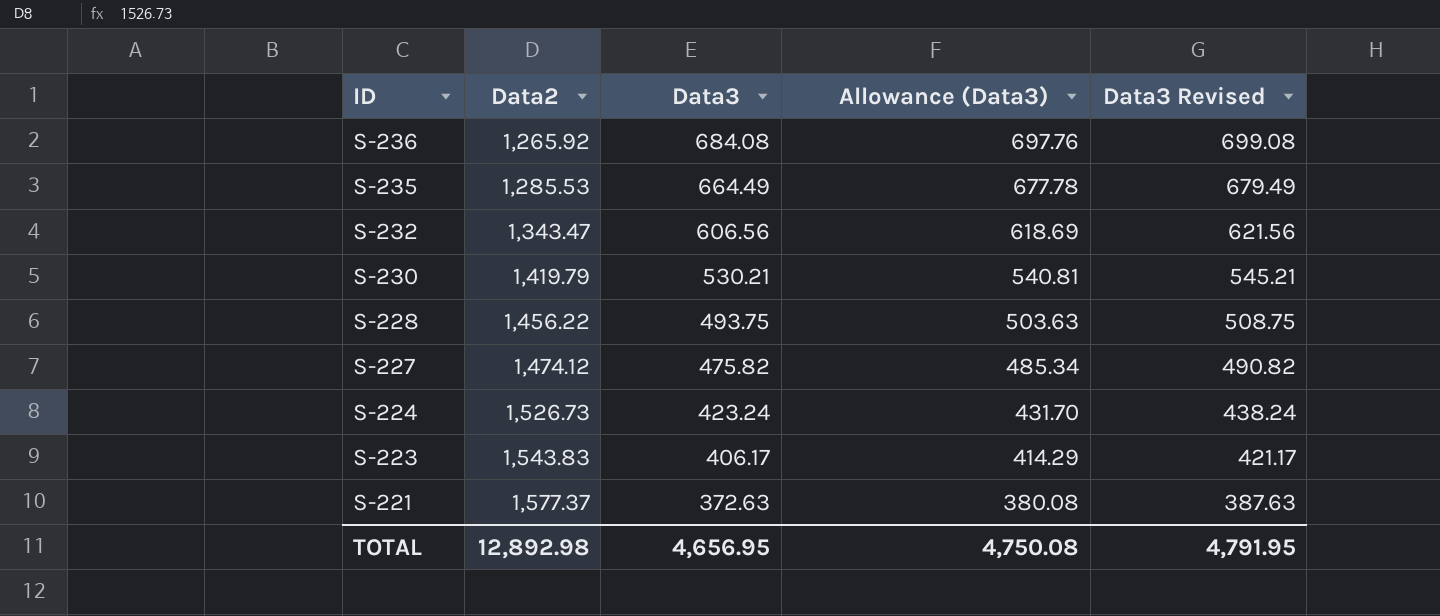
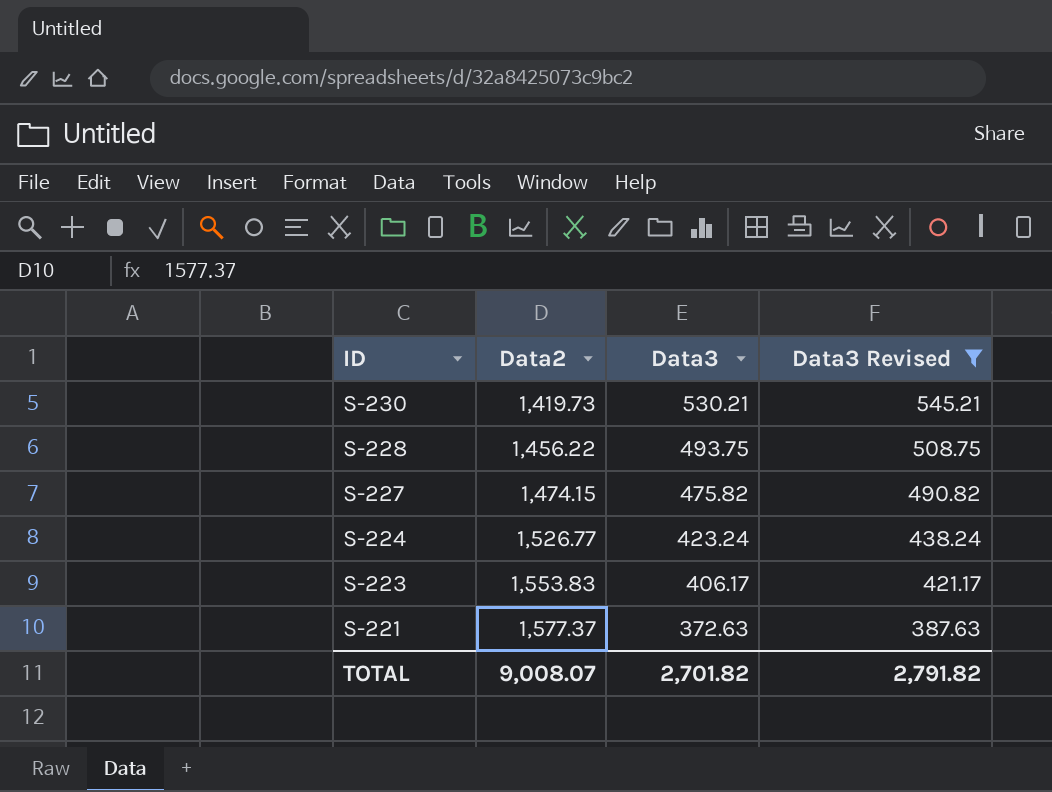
filter: none -> Data3 Revised <= 545.21
column Allowance (Data3) | formula: [Data3] * 1.02 -> none
S-230 | Data2: 1,419.79 -> 1,419.73
S-227 | Data2: 1,474.12 -> 1,474.15
S-224 | Data2: 1,526.73 -> 1,526.77
S-223 | Data2: 1,543.83 -> 1,553.83
TOTAL | Data2: 12,892.98 -> 9,008.07
TOTAL | Data3: 4,656.95 -> 2,701.82
TOTAL | Data3 Revised: 4,791.95 -> 2,791.82

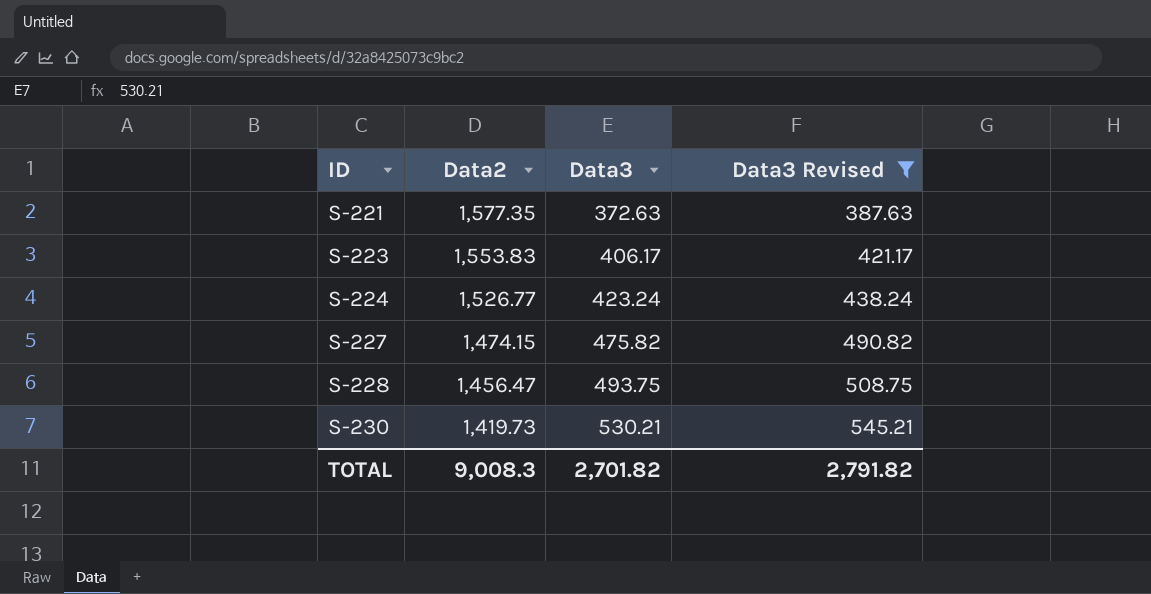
row order: ID descending -> ID ascending
S-221 | Data2: 1,577.37 -> 1,577.35
S-228 | Data2: 1,456.22 -> 1,456.47
TOTAL | Data2: 9,008.07 -> 9,008.3

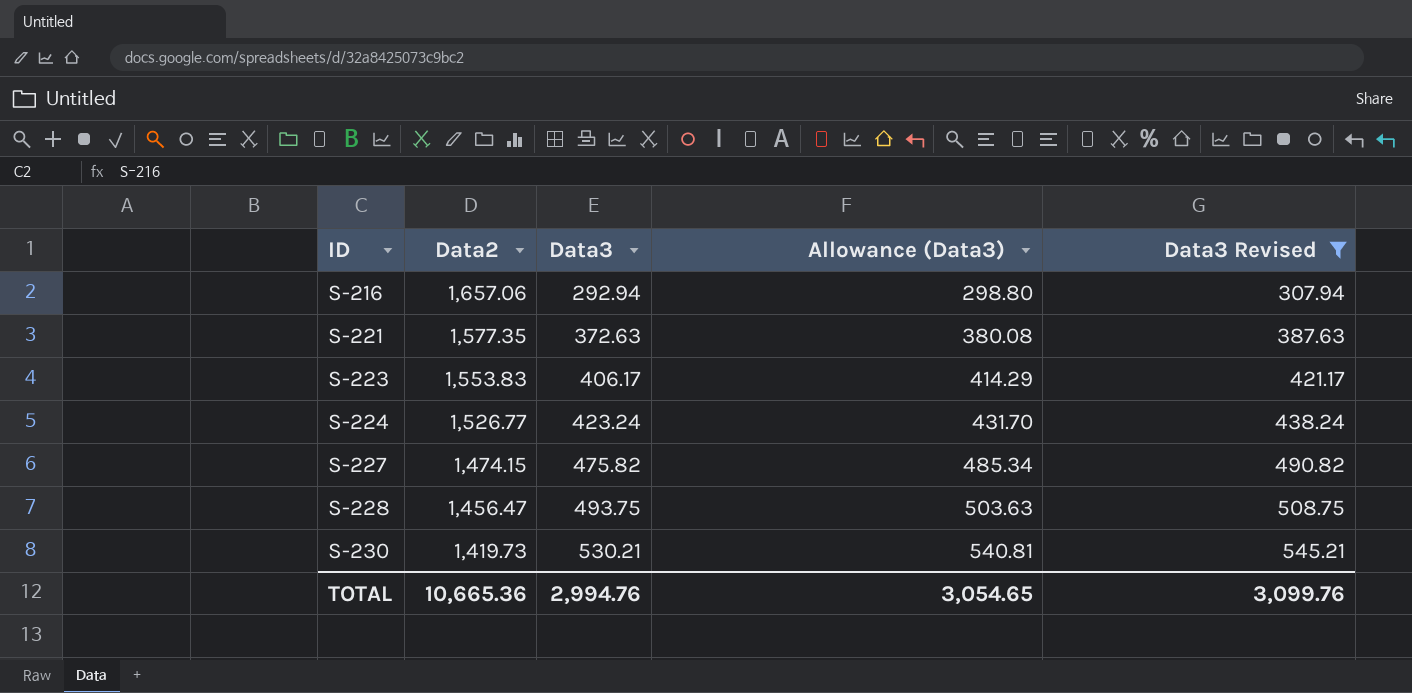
column Allowance (Data3) | formula: none -> [Data3] * 1.02
row S-216: none -> 1,657.06 | 292.94 | 298.80 | 307.94
TOTAL | Data2: 9,008.3 -> 10,665.36
TOTAL | Data3: 2,701.82 -> 2,994.76
TOTAL | Data3 Revised: 2,791.82 -> 3,099.76

